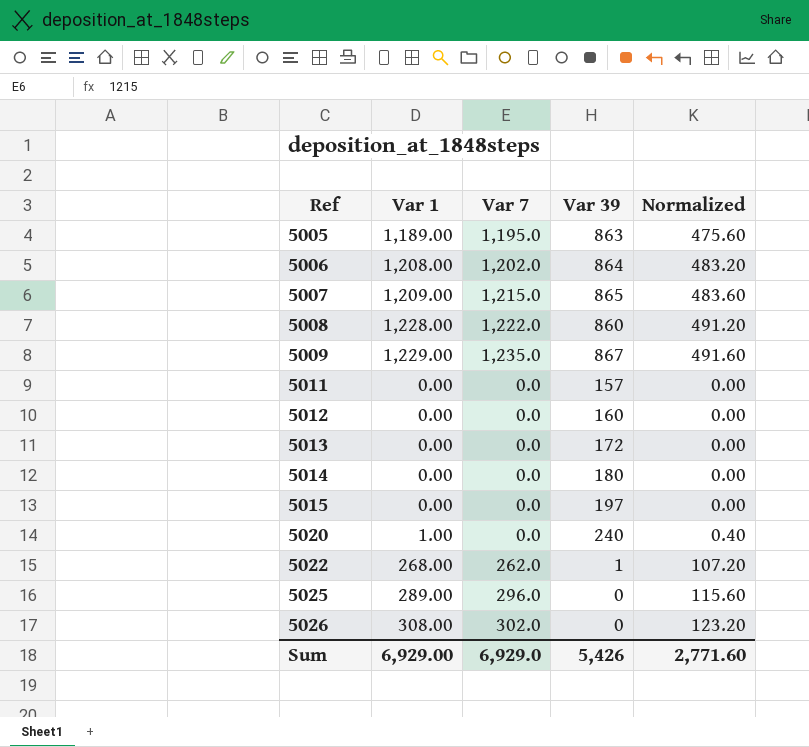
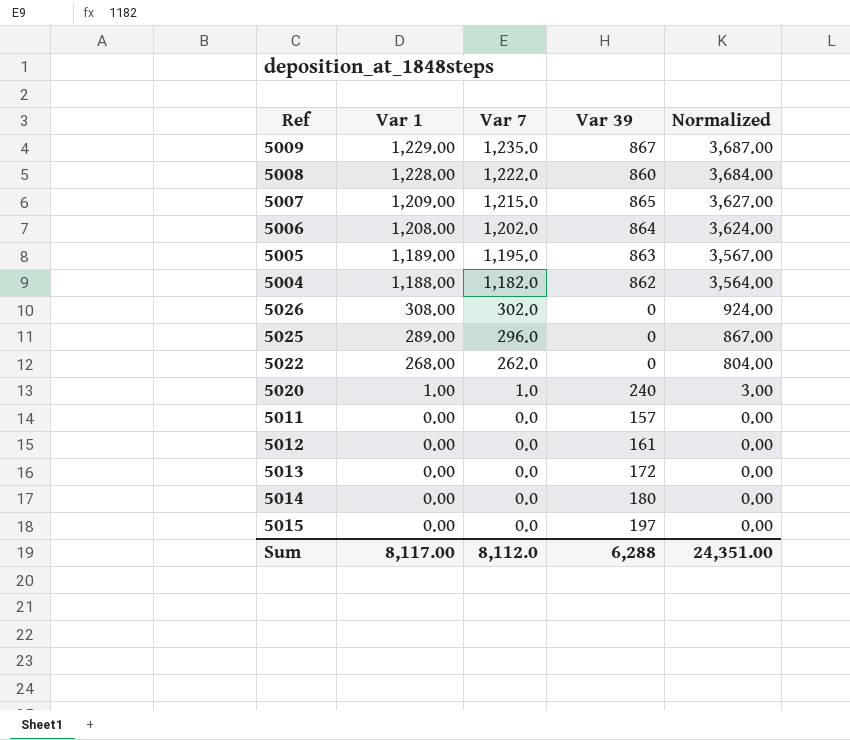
row order: Ref ascending -> Var 1 descending
column Normalized | formula: [Var 1] * 0.4 -> [Var 1] * 3
row 5004: none -> 1,188.00 | 1,182.0 | 862 | 3,564.00
5022 | Var 39: 1 -> 0
5020 | Var 7: 0.0 -> 1.0
5012 | Var 39: 160 -> 161
Sum | Var 1: 6,929.00 -> 8,117.00
Sum | Var 7: 6,929.0 -> 8,112.0
Sum | Var 39: 5,426 -> 6,288
Sum | Normalized: 2,771.60 -> 24,351.00

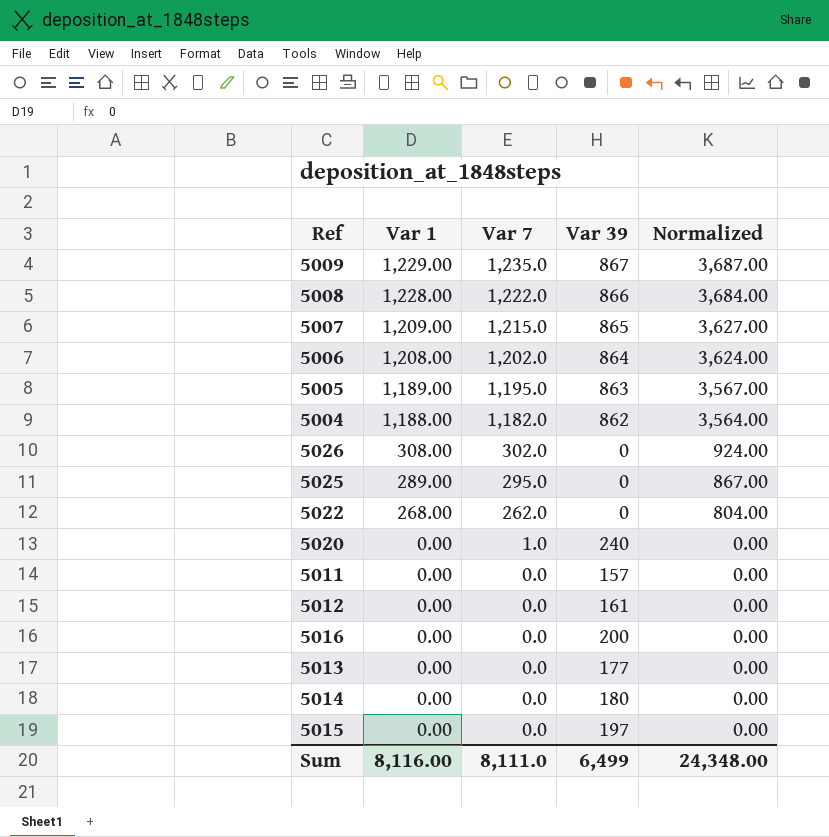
5008 | Var 39: 860 -> 866
5025 | Var 7: 296.0 -> 295.0
5020 | Var 1: 1.00 -> 0.00
5020 | Normalized: 3.00 -> 0.00
row 5016: none -> 0.00 | 0.0 | 200 | 0.00
5013 | Var 39: 172 -> 177
Sum | Var 1: 8,117.00 -> 8,116.00
Sum | Var 7: 8,112.0 -> 8,111.0
Sum | Var 39: 6,288 -> 6,499
Sum | Normalized: 24,351.00 -> 24,348.00

